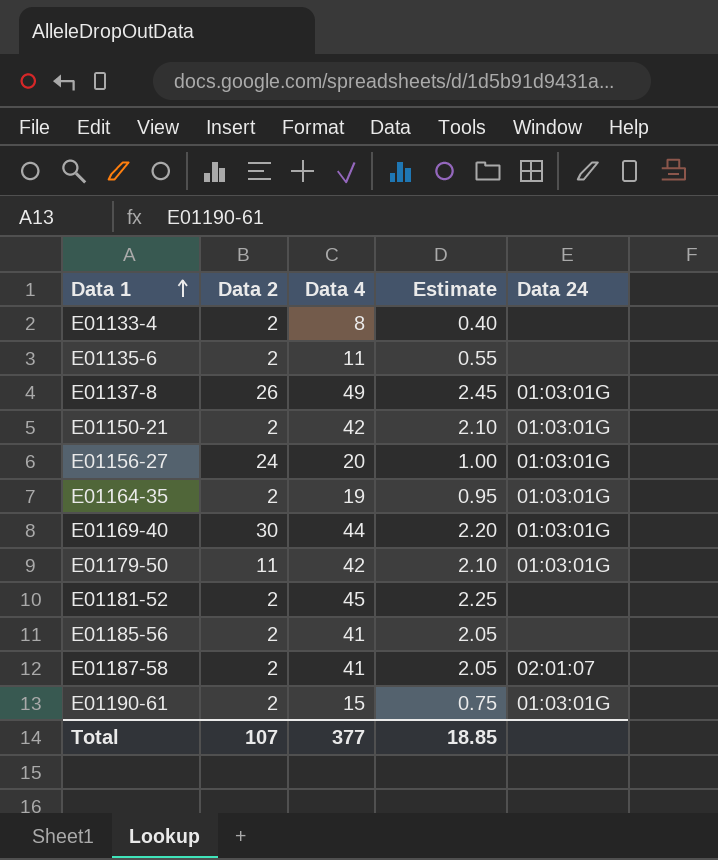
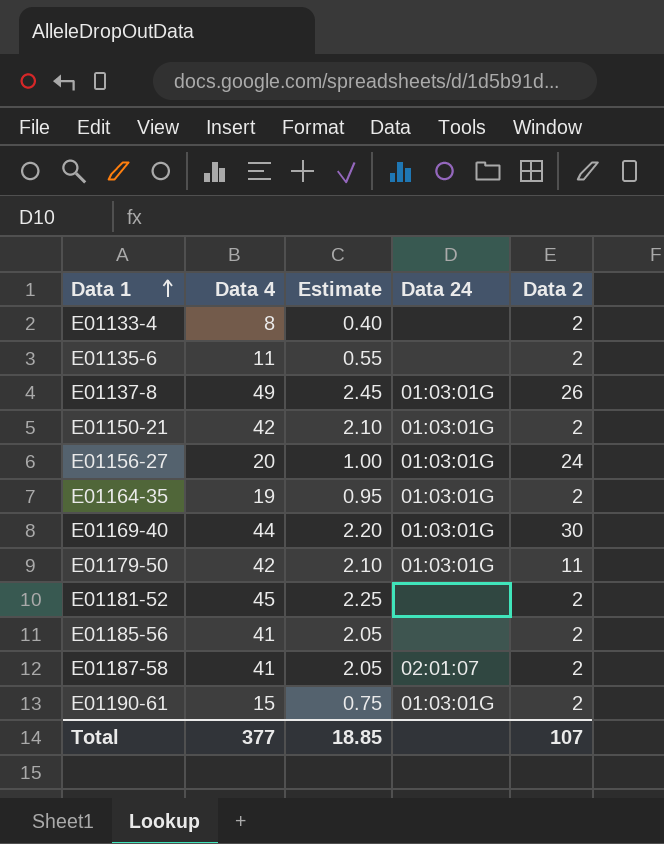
column Data 2 | position: 2 -> 5

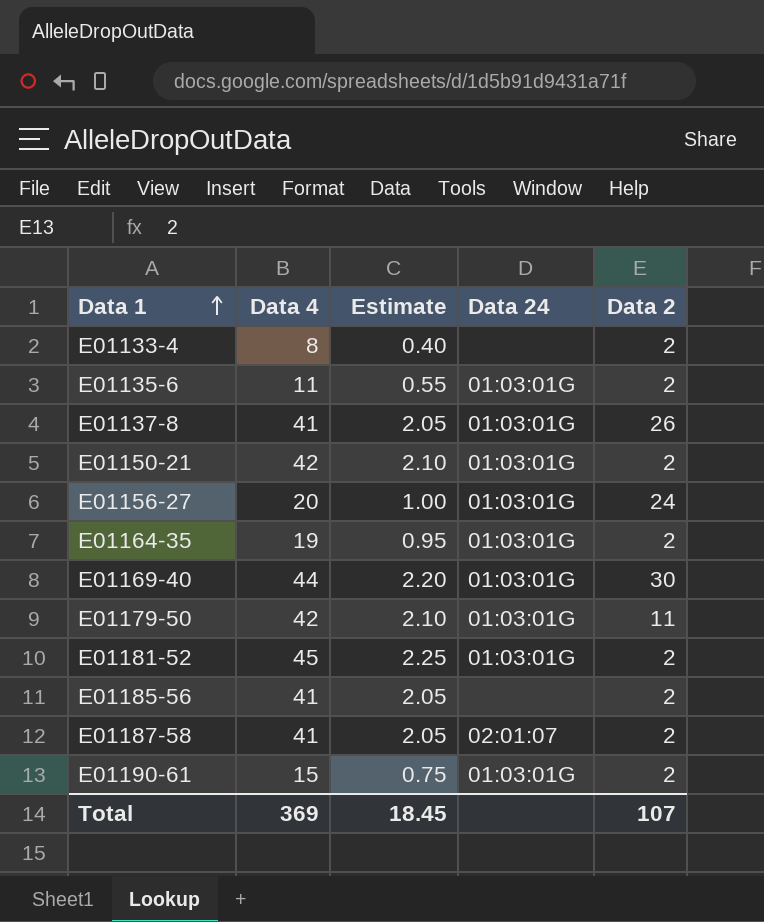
E01135-6 | Data 24: none -> 01:03:01G
E01137-8 | Data 4: 49 -> 41
E01137-8 | Estimate: 2.45 -> 2.05
E01181-52 | Data 24: none -> 01:03:01G
Total | Data 4: 377 -> 369
Total | Estimate: 18.85 -> 18.45

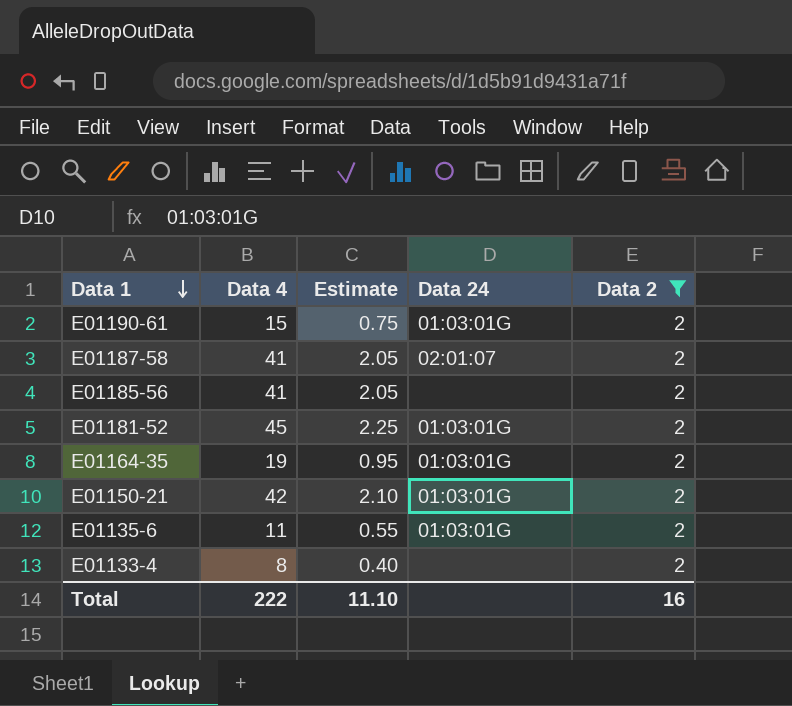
filter: none -> Data 2 = 2
row order: Data 1 ascending -> Data 1 descending
Total | Data 4: 369 -> 222
Total | Estimate: 18.45 -> 11.10
Total | Data 2: 107 -> 16

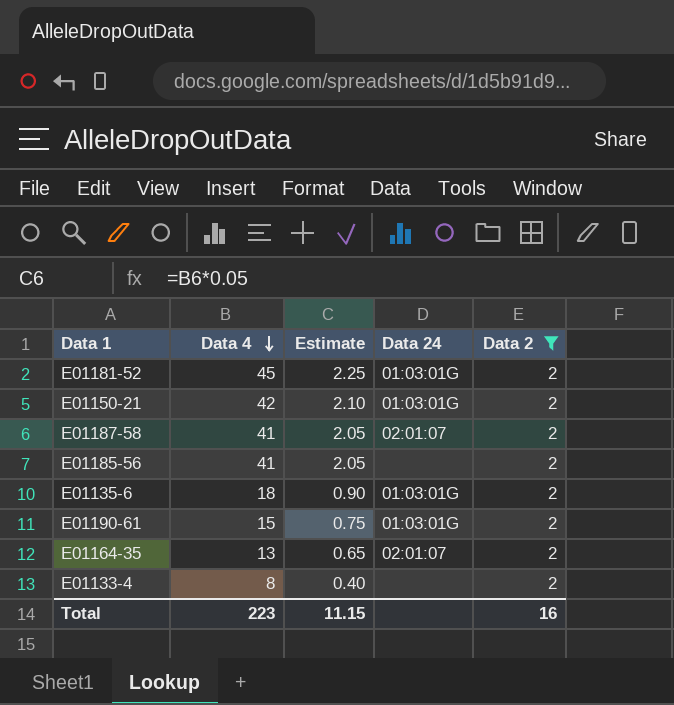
row order: Data 1 descending -> Data 4 descending
E01135-6 | Data 4: 11 -> 18
E01135-6 | Estimate: 0.55 -> 0.90
E01164-35 | Data 4: 19 -> 13
E01164-35 | Estimate: 0.95 -> 0.65
E01164-35 | Data 24: 01:03:01G -> 02:01:07
Total | Data 4: 222 -> 223
Total | Estimate: 11.10 -> 11.15

